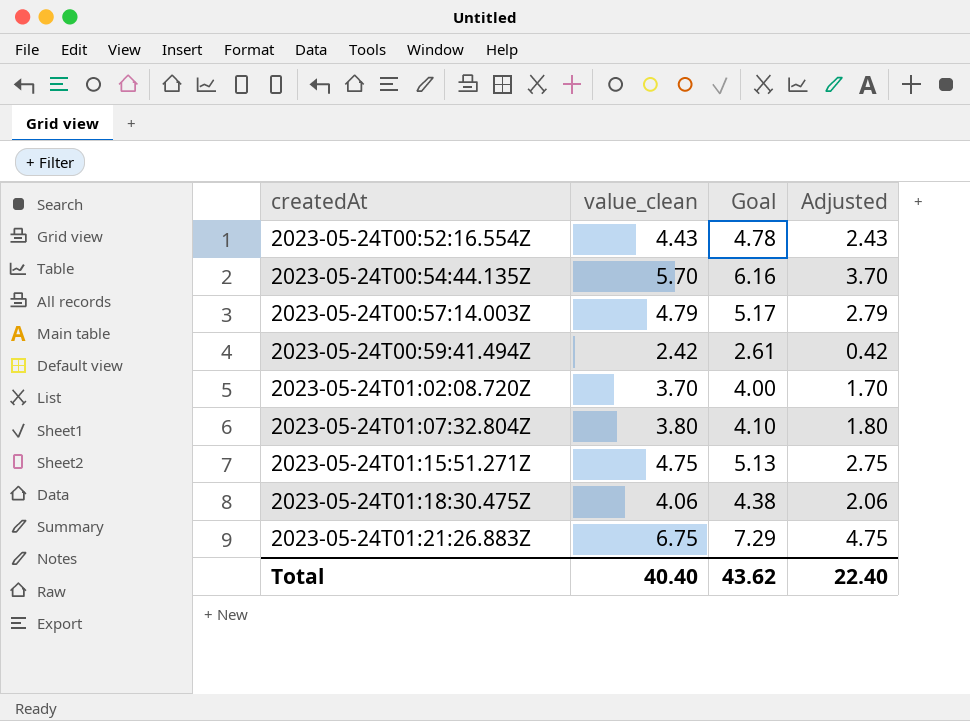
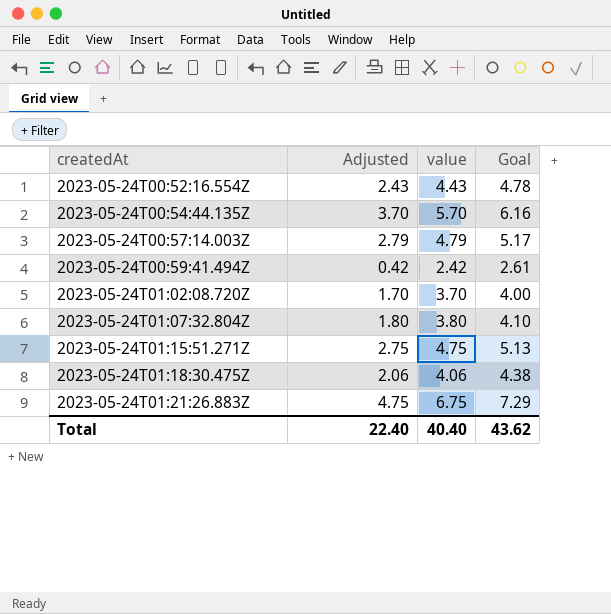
column Adjusted | position: 4 -> 2
column name: value_clean -> value

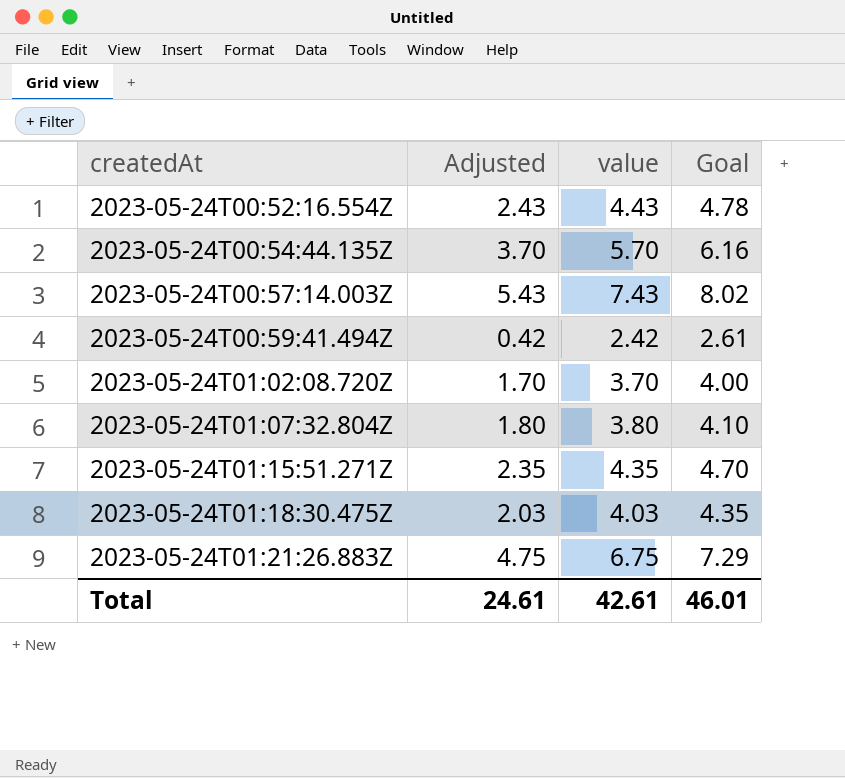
2023-05-24T00:57:14.003Z | Adjusted: 2.79 -> 5.43
2023-05-24T00:57:14.003Z | value: 4.79 -> 7.43
2023-05-24T00:57:14.003Z | Goal: 5.17 -> 8.02
2023-05-24T01:15:51.271Z | Adjusted: 2.75 -> 2.35
2023-05-24T01:15:51.271Z | value: 4.75 -> 4.35
2023-05-24T01:15:51.271Z | Goal: 5.13 -> 4.70
2023-05-24T01:18:30.475Z | Adjusted: 2.06 -> 2.03
2023-05-24T01:18:30.475Z | value: 4.06 -> 4.03
2023-05-24T01:18:30.475Z | Goal: 4.38 -> 4.35
Total | Adjusted: 22.40 -> 24.61
Total | value: 40.40 -> 42.61
Total | Goal: 43.62 -> 46.01

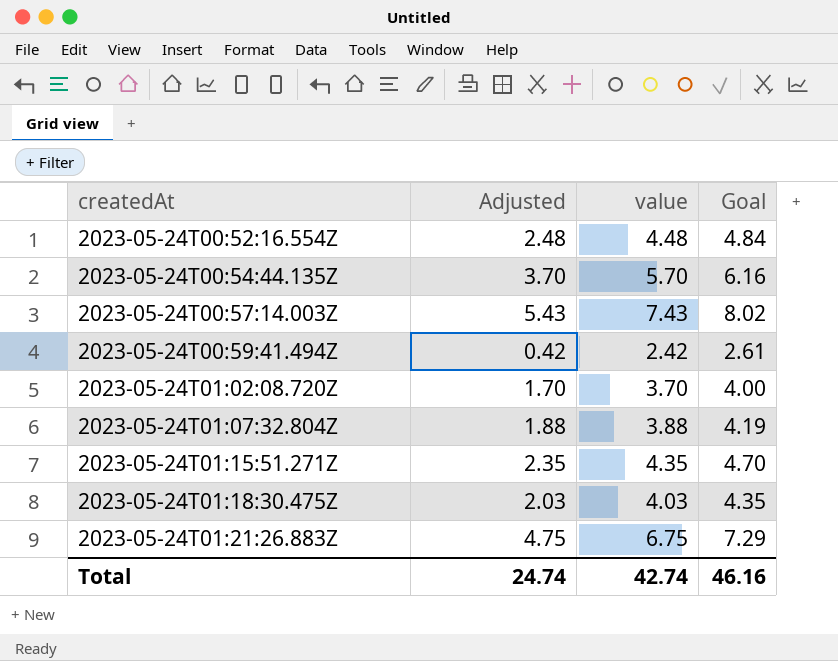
2023-05-24T00:52:16.554Z | Adjusted: 2.43 -> 2.48
2023-05-24T00:52:16.554Z | value: 4.43 -> 4.48
2023-05-24T00:52:16.554Z | Goal: 4.78 -> 4.84
2023-05-24T01:07:32.804Z | Adjusted: 1.80 -> 1.88
2023-05-24T01:07:32.804Z | value: 3.80 -> 3.88
2023-05-24T01:07:32.804Z | Goal: 4.10 -> 4.19
Total | Adjusted: 24.61 -> 24.74
Total | value: 42.61 -> 42.74
Total | Goal: 46.01 -> 46.16

